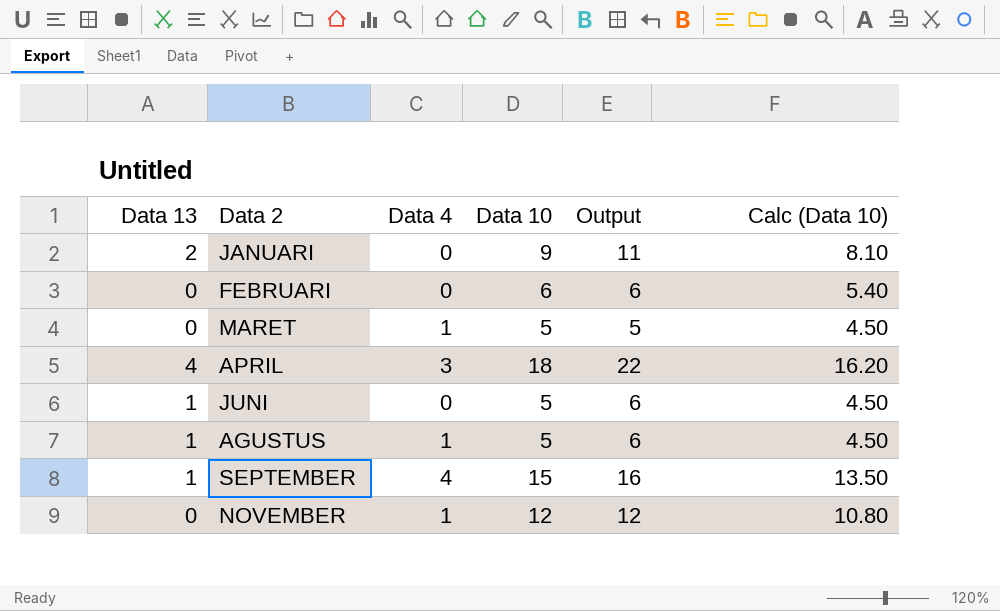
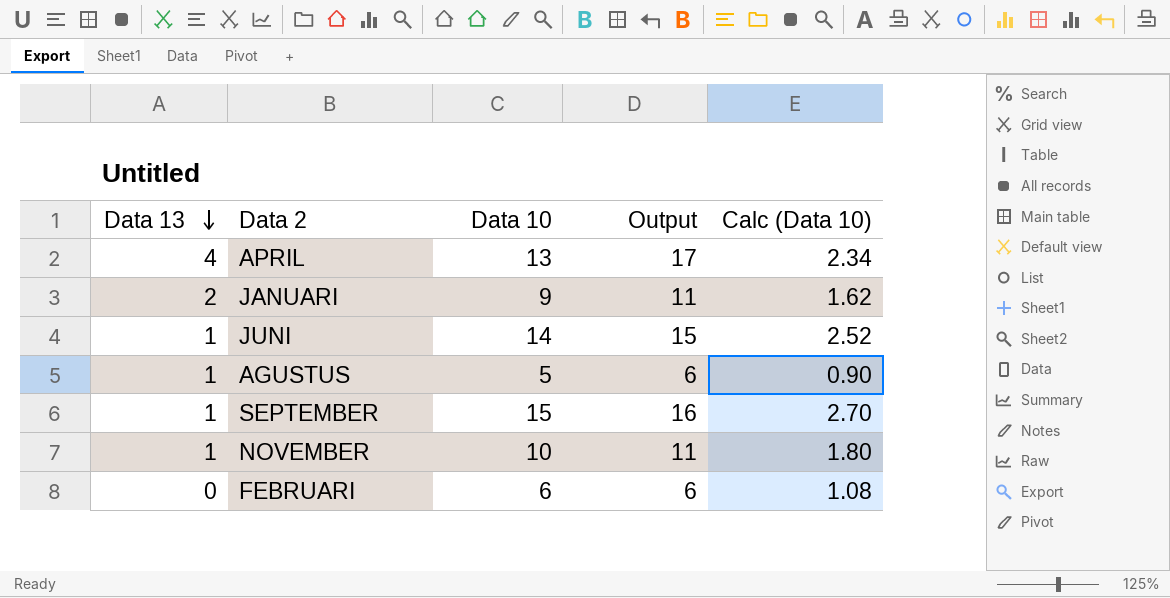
row order: none -> Data 13 descending
column Data 4 | position: 3 -> none
column Calc (Data 10) | formula: [Data 10] * 0.9 -> [Data 10] * 0.18
row MARET: 0 | 1 | 5 | 5 | 4.50 -> none
APRIL | Data 10: 18 -> 13
APRIL | Output: 22 -> 17
JUNI | Data 10: 5 -> 14
JUNI | Output: 6 -> 15
NOVEMBER | Data 13: 0 -> 1
NOVEMBER | Data 10: 12 -> 10
NOVEMBER | Output: 12 -> 11

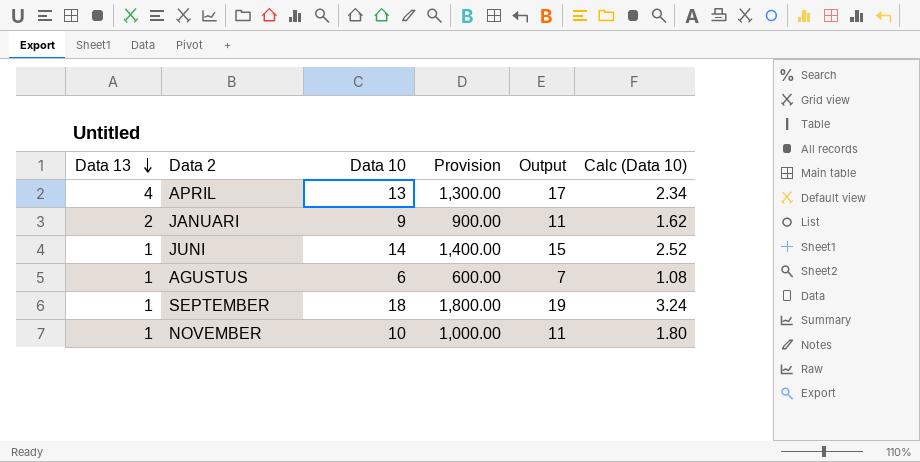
column Provision | formula: none -> [Data 10] * 100
row FEBRUARI: 0 | 6 | 6 | 1.08 -> none
AGUSTUS | Data 10: 5 -> 6
AGUSTUS | Output: 6 -> 7
AGUSTUS | Calc (Data 10): 0.90 -> 1.08
SEPTEMBER | Data 10: 15 -> 18
SEPTEMBER | Output: 16 -> 19
SEPTEMBER | Calc (Data 10): 2.70 -> 3.24

